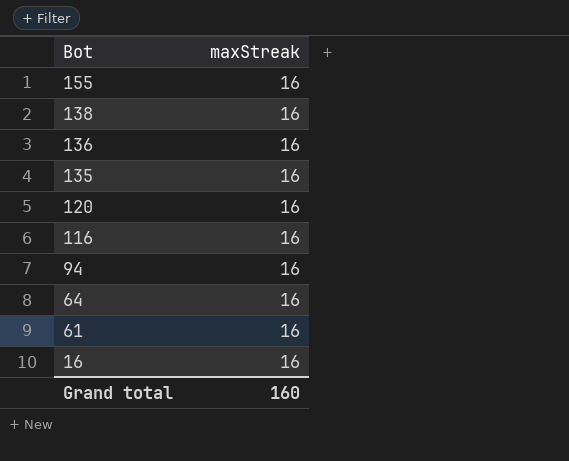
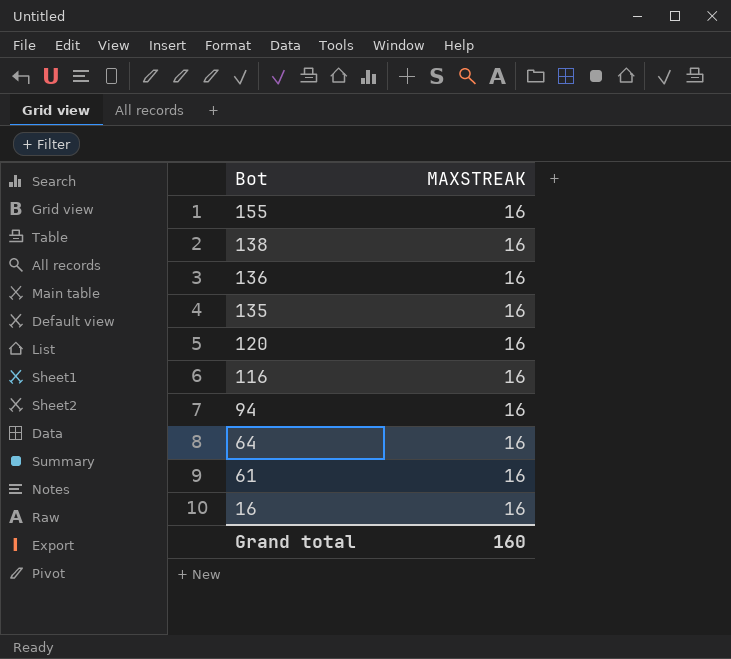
column name: maxStreak -> MAXSTREAK

